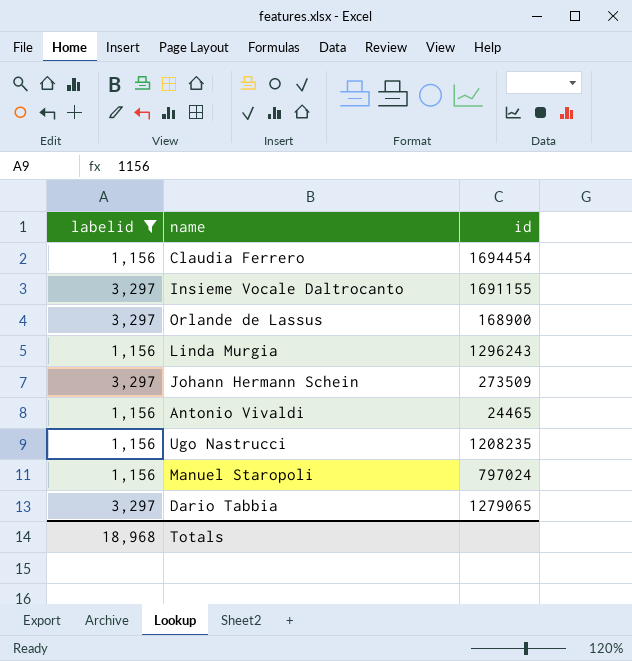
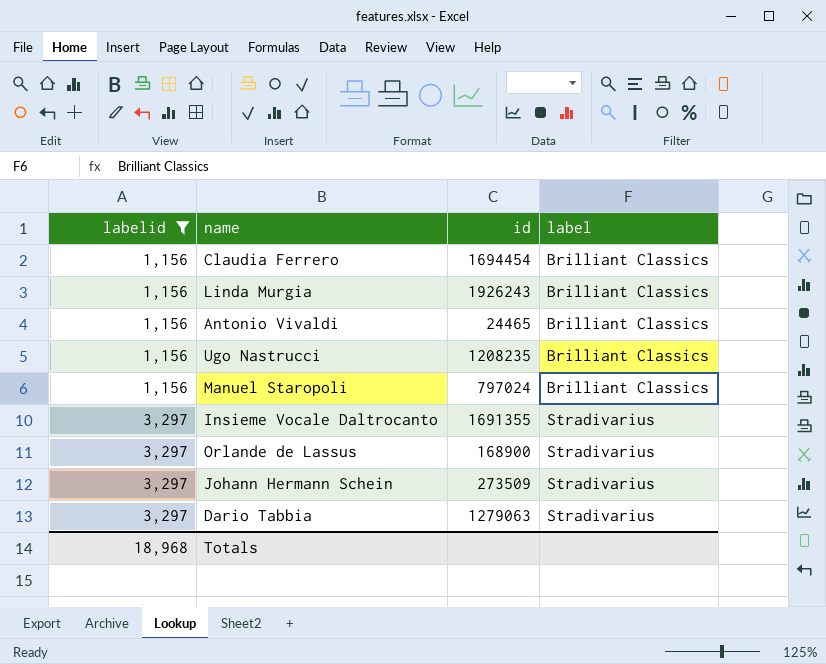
row order: none -> labelid ascending
column label | position: none -> 4
Linda Murgia | id: 1296243 -> 1926243
Insieme Vocale Daltrocanto | id: 1691155 -> 1691355
Dario Tabbia | id: 1279065 -> 1279063

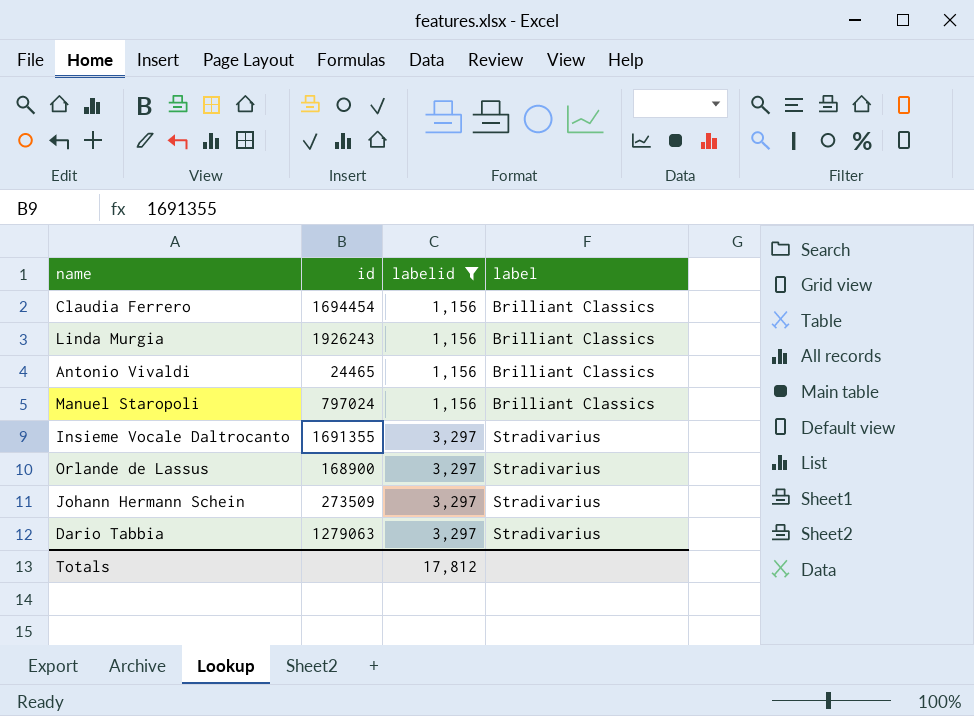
column labelid | position: 1 -> 3
row Ugo Nastrucci: 1,156 | 1208235 | Brilliant Classics -> none
Totals | labelid: 18,968 -> 17,812

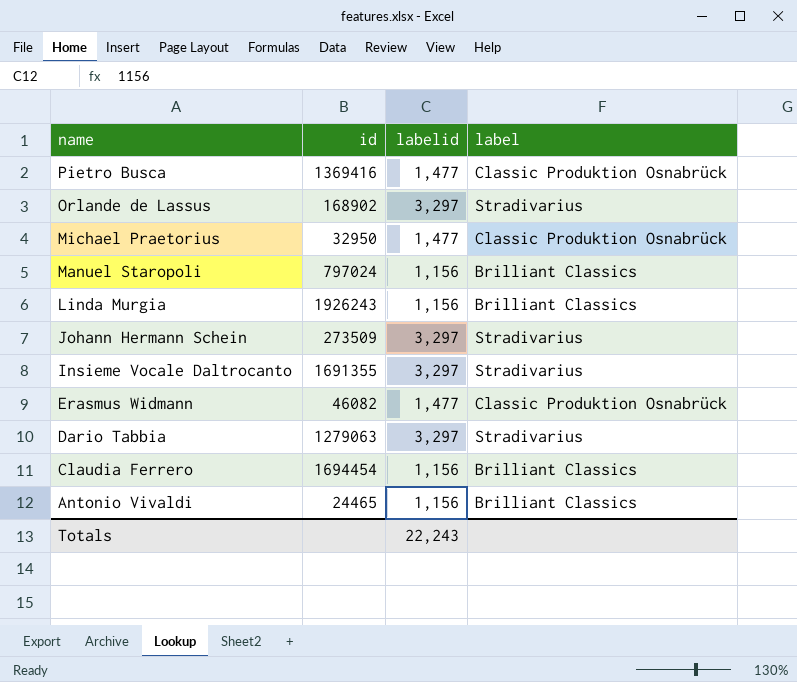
filter: labelid != 1,477 -> none
row order: labelid ascending -> name descending
Orlande de Lassus | id: 168900 -> 168902
Totals | labelid: 17,812 -> 22,243

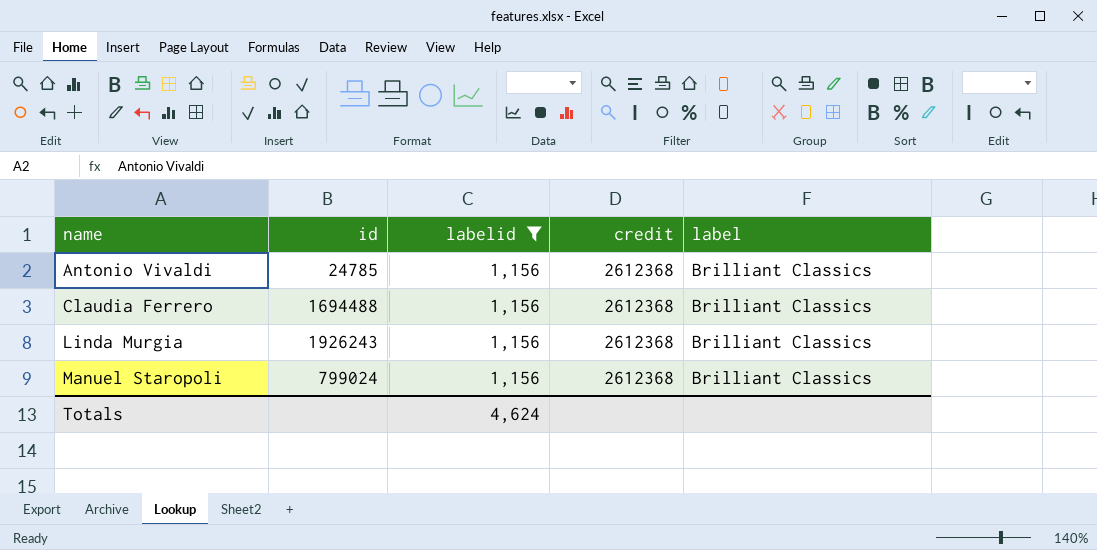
filter: none -> labelid = 1,156
row order: name descending -> name ascending
column credit | position: none -> 4
Antonio Vivaldi | id: 24465 -> 24785
Claudia Ferrero | id: 1694454 -> 1694488
Manuel Staropoli | id: 797024 -> 799024
Totals | labelid: 22,243 -> 4,624

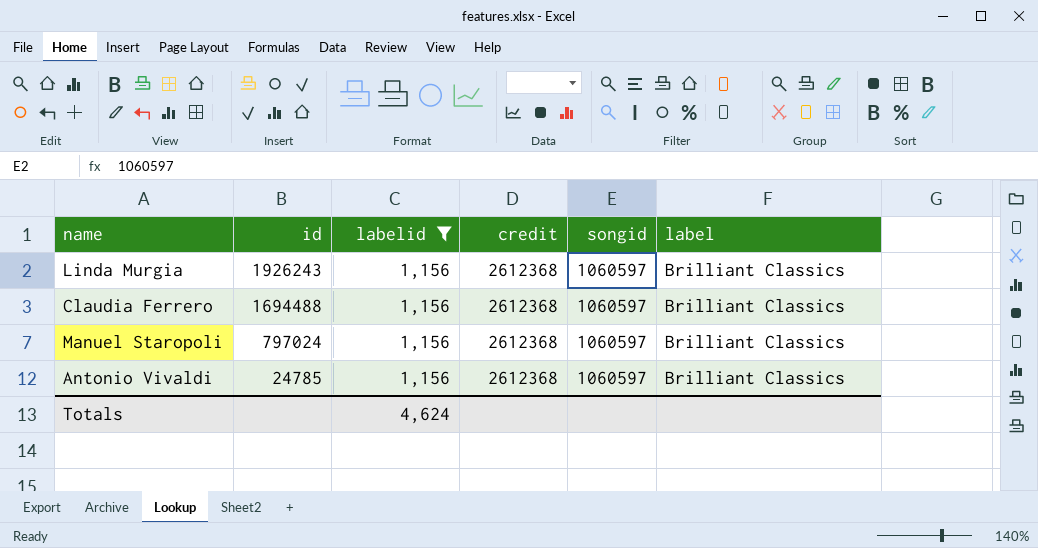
row order: name ascending -> id descending
column songid | position: none -> 5
Manuel Staropoli | id: 799024 -> 797024

